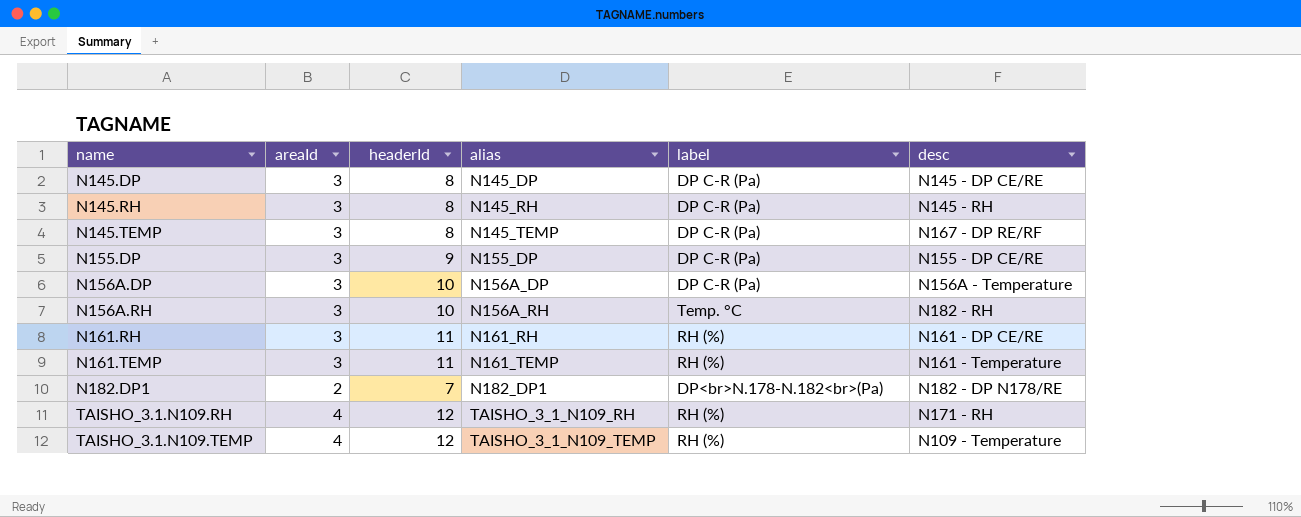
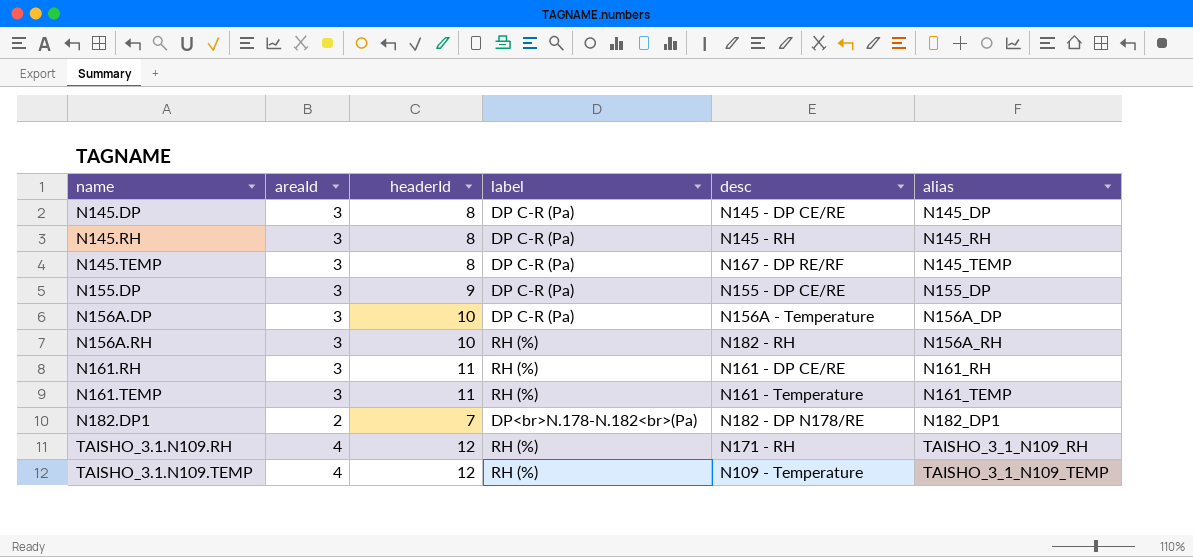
column alias | position: 4 -> 6
N156A.RH | label: Temp. °C -> RH (%)

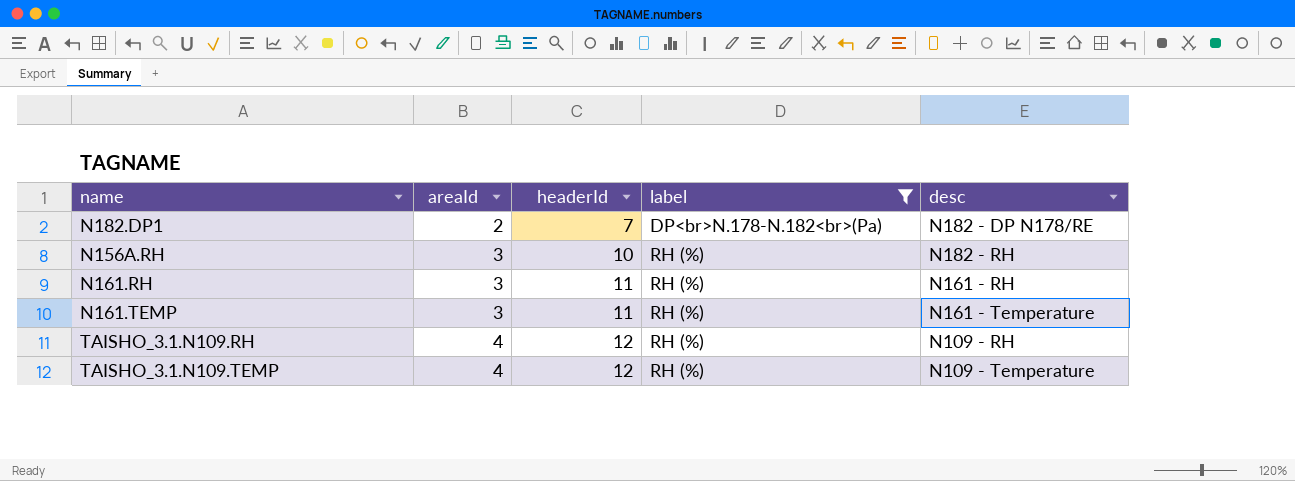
filter: none -> label != DP C-R (Pa)
row order: name ascending -> areaId ascending
column alias | position: 6 -> none
N161.RH | desc: N161 - DP CE/RE -> N161 - RH
TAISHO_3.1.N109.RH | desc: N171 - RH -> N109 - RH

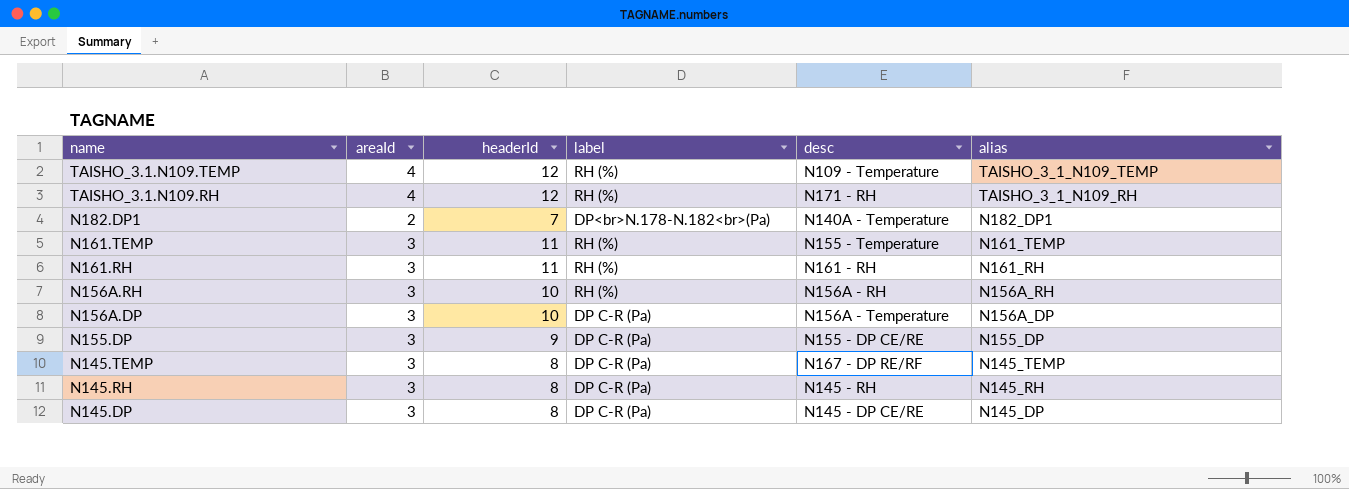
filter: label != DP C-R (Pa) -> none
row order: areaId ascending -> name descending
column alias | position: none -> 6
TAISHO_3.1.N109.RH | desc: N109 - RH -> N171 - RH
N182.DP1 | desc: N182 - DP N178/RE -> N140A - Temperature
N161.TEMP | desc: N161 - Temperature -> N155 - Temperature
N156A.RH | desc: N182 - RH -> N156A - RH

